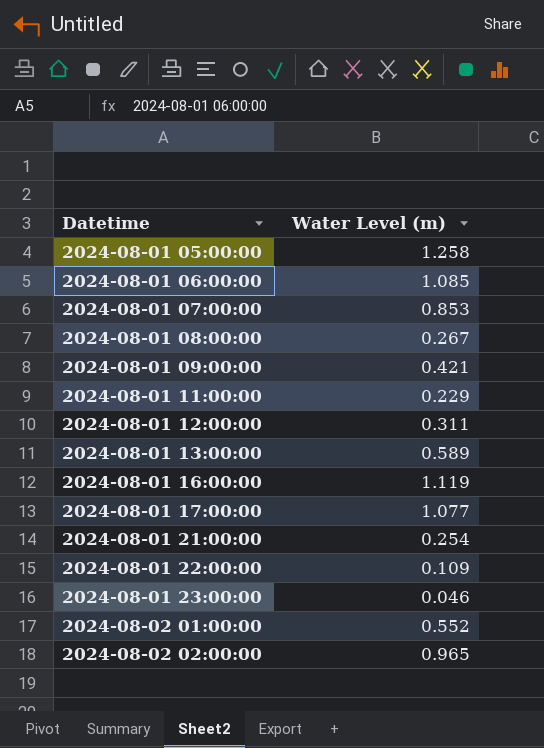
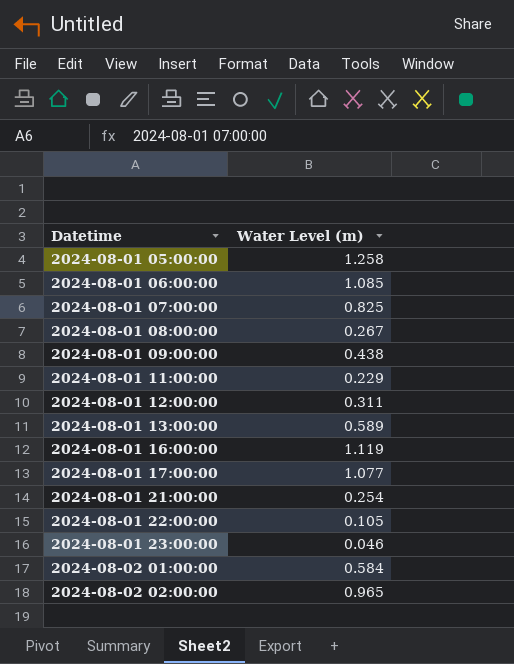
2024-08-01 07:00:00 | Water Level (m): 0.853 -> 0.825
2024-08-01 09:00:00 | Water Level (m): 0.421 -> 0.438
2024-08-01 22:00:00 | Water Level (m): 0.109 -> 0.105
2024-08-02 01:00:00 | Water Level (m): 0.552 -> 0.584

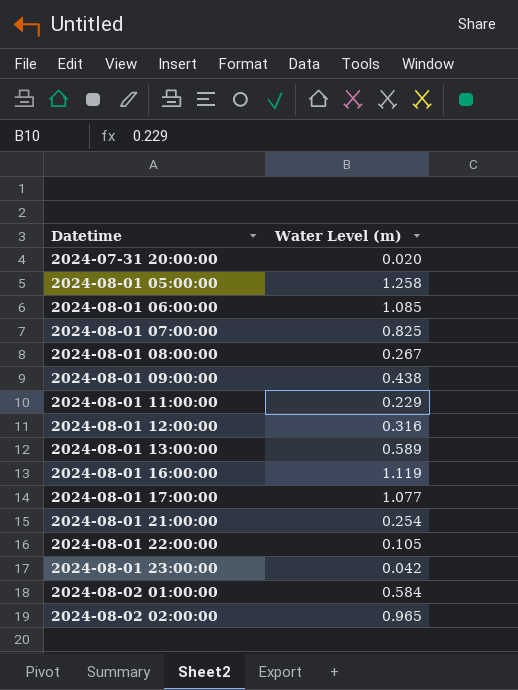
row 2024-07-31 20:00:00: none -> 0.020
2024-08-01 12:00:00 | Water Level (m): 0.311 -> 0.316
2024-08-01 23:00:00 | Water Level (m): 0.046 -> 0.042

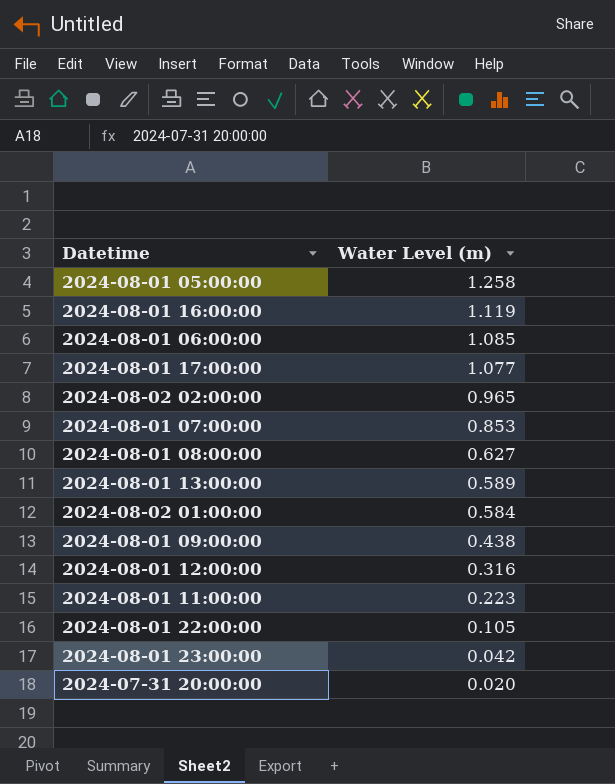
row order: Datetime ascending -> Water Level (m) descending
row 2024-08-01 21:00:00: 0.254 -> none
2024-08-01 07:00:00 | Water Level (m): 0.825 -> 0.853
2024-08-01 08:00:00 | Water Level (m): 0.267 -> 0.627
2024-08-01 11:00:00 | Water Level (m): 0.229 -> 0.223

